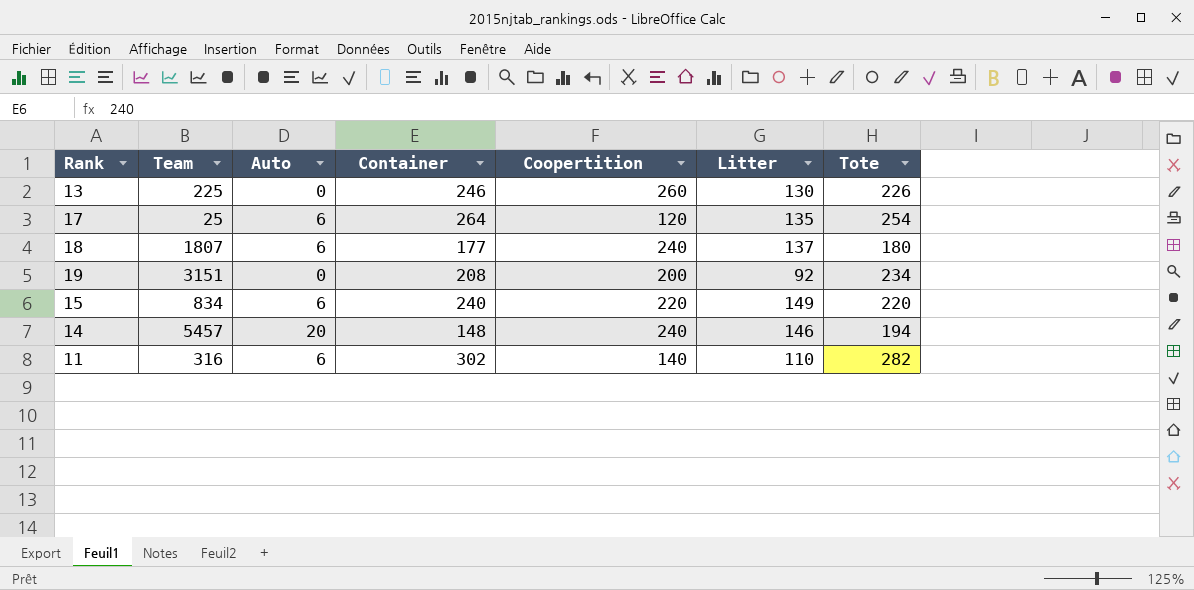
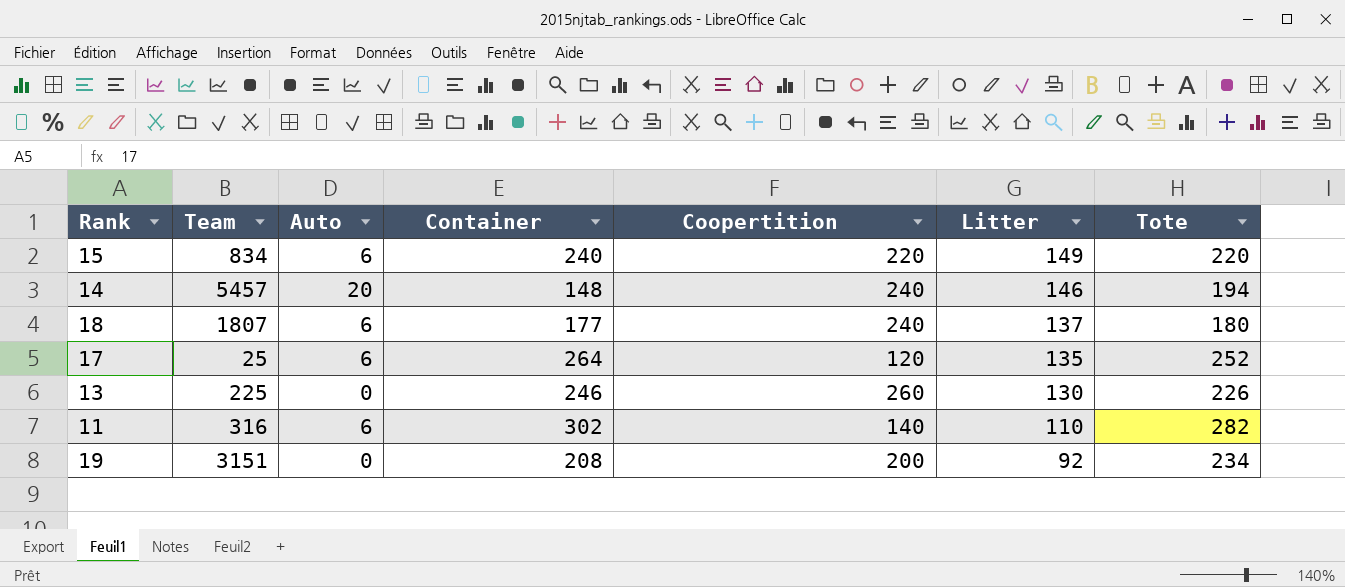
row order: none -> Litter descending
17 | Tote: 254 -> 252

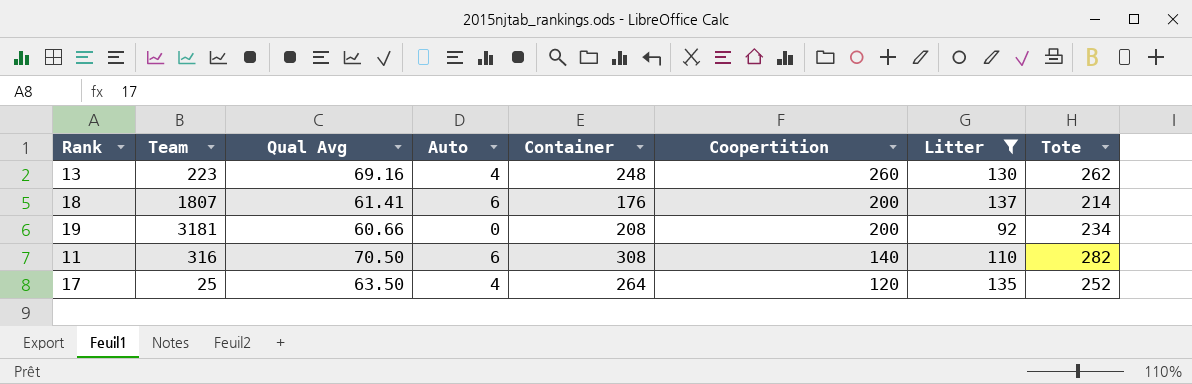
filter: none -> Litter <= 137
row order: Litter descending -> Coopertition descending
column Qual Avg | position: none -> 3
13 | Team: 225 -> 223
13 | Auto: 0 -> 4
13 | Container: 246 -> 248
13 | Tote: 226 -> 262
18 | Container: 177 -> 176
18 | Coopertition: 240 -> 200
18 | Tote: 180 -> 214
19 | Team: 3151 -> 3181
11 | Container: 302 -> 308
17 | Auto: 6 -> 4

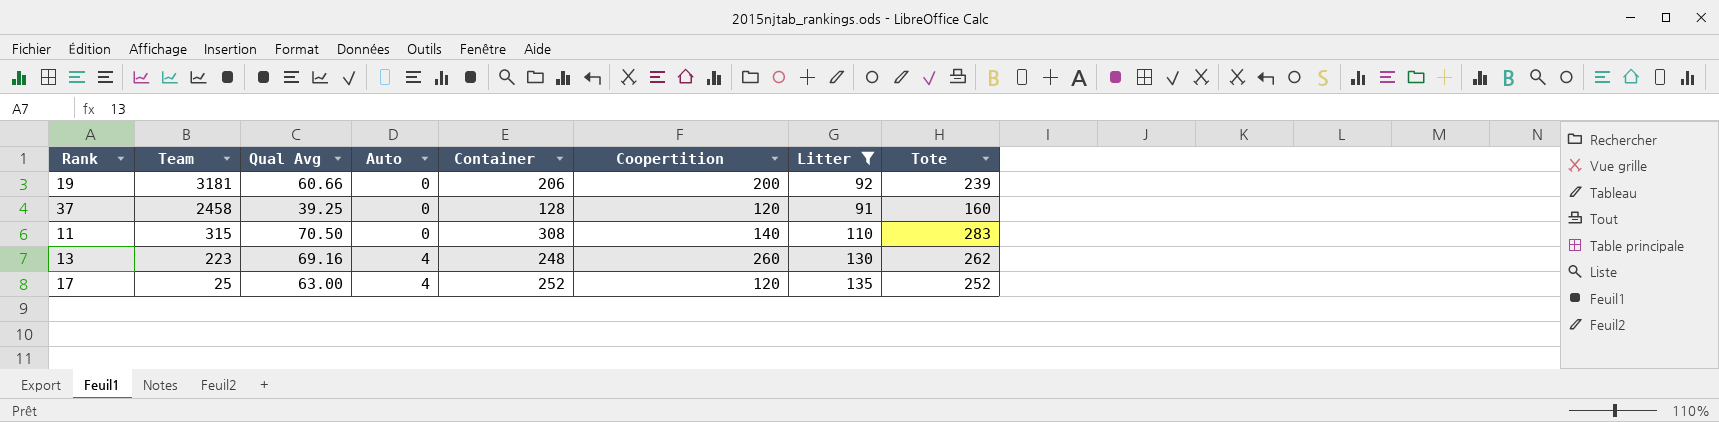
row order: Coopertition descending -> Team descending
row 18: 1807 | 61.41 | 6 | 176 | 200 | 137 | 214 -> none
19 | Container: 208 -> 206
19 | Tote: 234 -> 239
row 37: none -> 2458 | 39.25 | 0 | 128 | 120 | 91 | 160
11 | Team: 316 -> 315
11 | Auto: 6 -> 0
11 | Tote: 282 -> 283
17 | Qual Avg: 63.50 -> 63.00
17 | Container: 264 -> 252

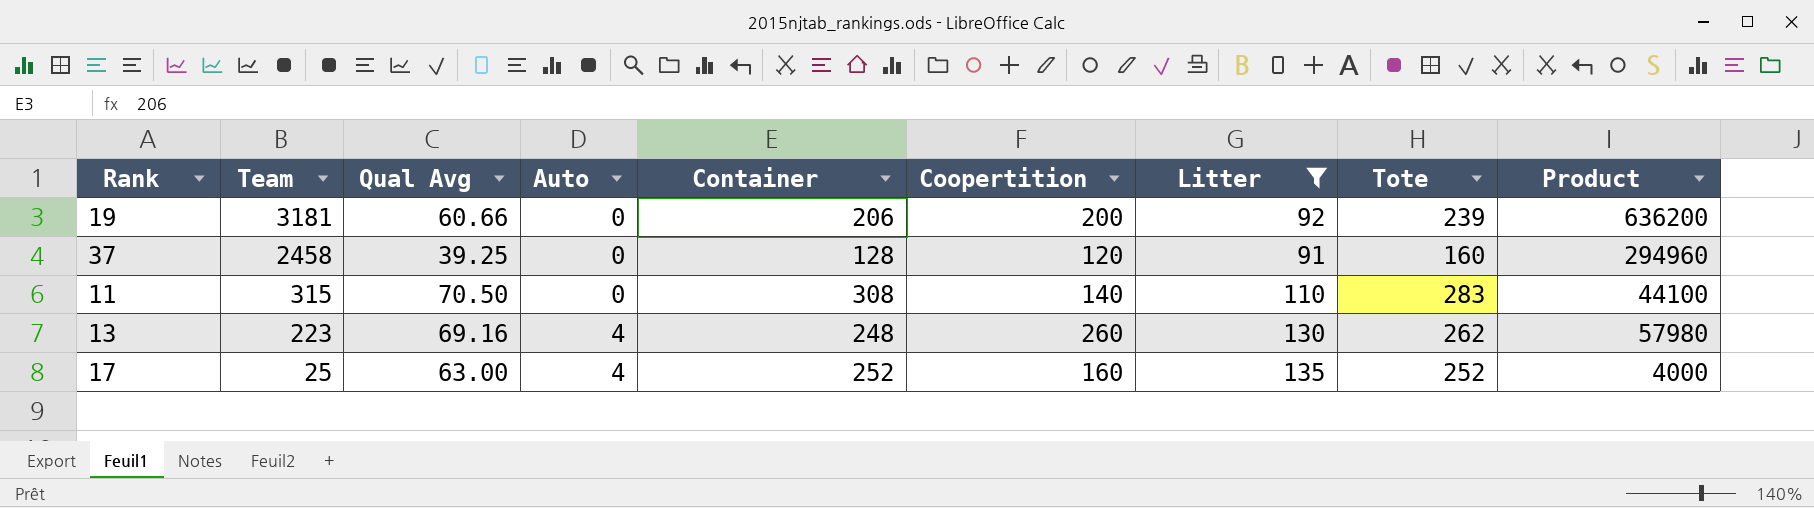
column Product | formula: none -> [Team] * [Coopertition]
17 | Coopertition: 120 -> 160

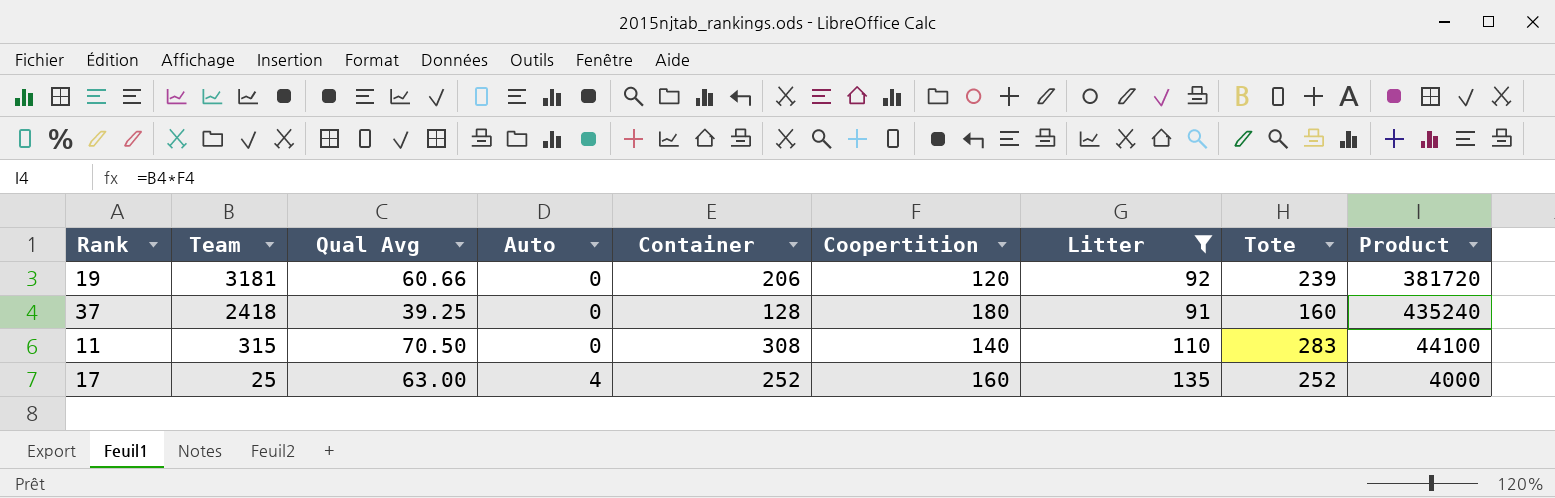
row 13: 223 | 69.16 | 4 | 248 | 260 | 130 | 262 | 57980 -> none
19 | Coopertition: 200 -> 120
19 | Product: 636200 -> 381720
37 | Team: 2458 -> 2418
37 | Coopertition: 120 -> 180
37 | Product: 294960 -> 435240

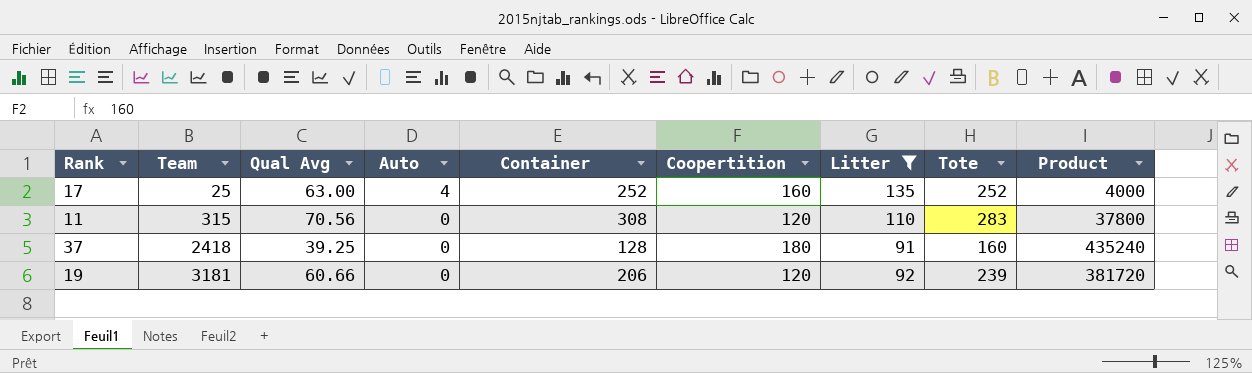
row order: Team descending -> Team ascending
11 | Qual Avg: 70.50 -> 70.56
11 | Coopertition: 140 -> 120
11 | Product: 44100 -> 37800

